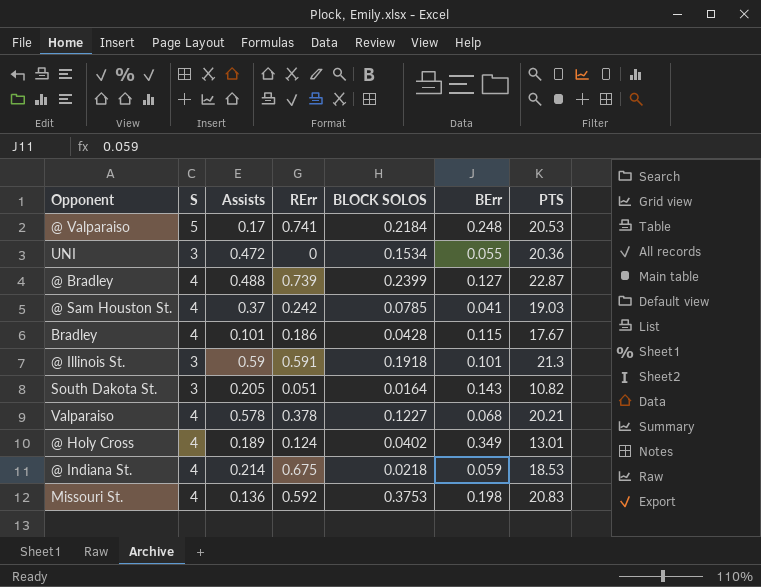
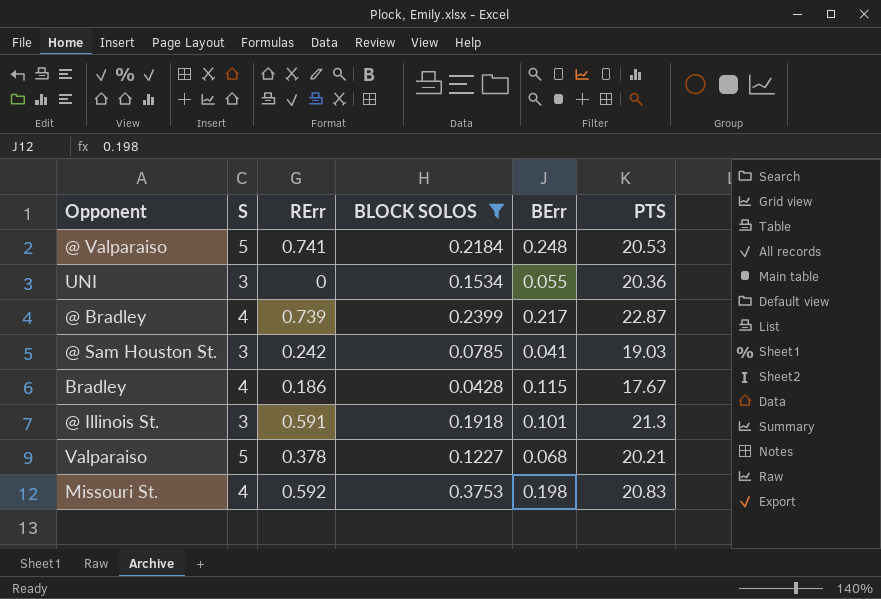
filter: none -> BLOCK SOLOS >= 0.0428
column Assists | position: 3 -> none
@ Bradley | BErr: 0.127 -> 0.217
@ Sam Houston St. | S: 4 -> 3
Valparaiso | S: 4 -> 5

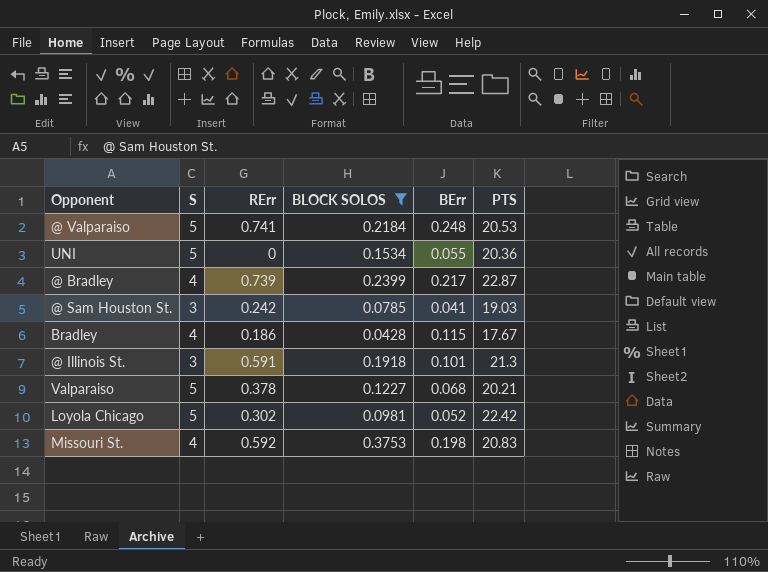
UNI | S: 3 -> 5
row Loyola Chicago: none -> 5 | 0.302 | 0.0981 | 0.052 | 22.42

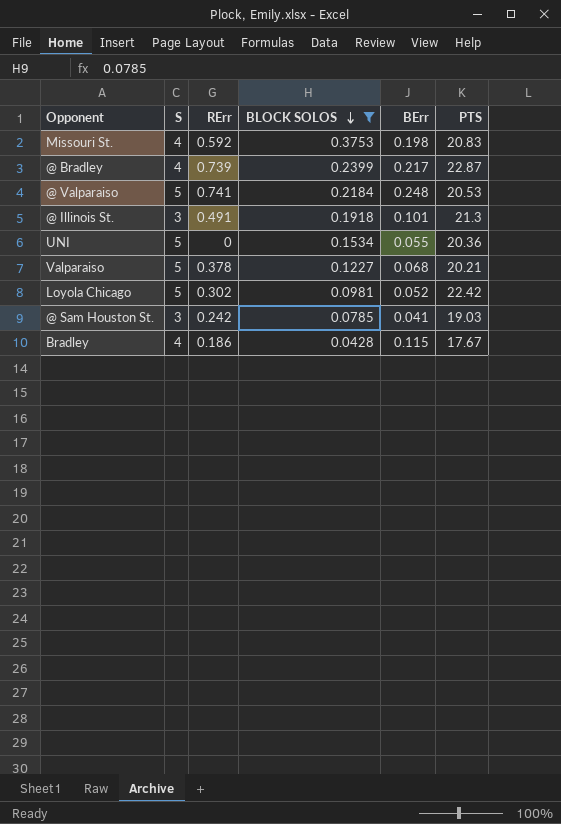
row order: none -> BLOCK SOLOS descending
@ Illinois St. | RErr: 0.591 -> 0.491

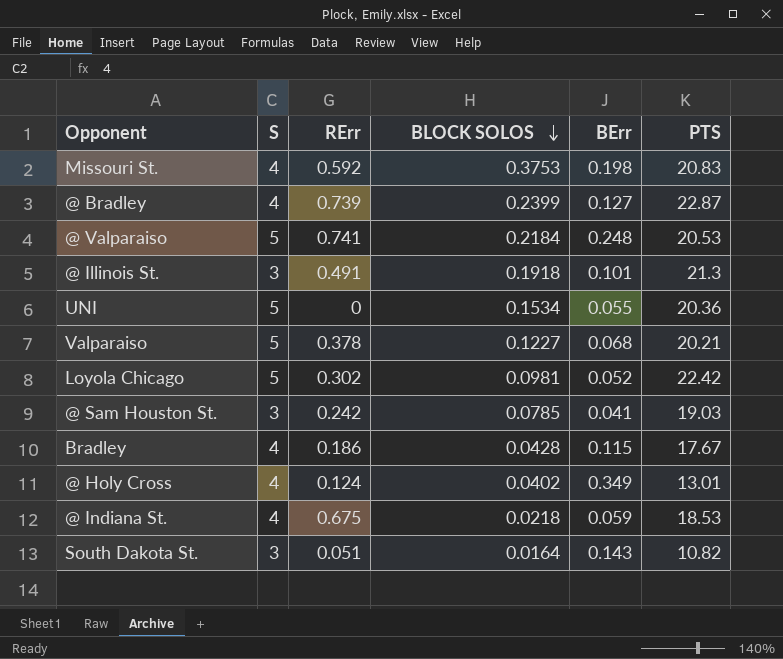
filter: BLOCK SOLOS >= 0.0428 -> none
@ Bradley | BErr: 0.217 -> 0.127

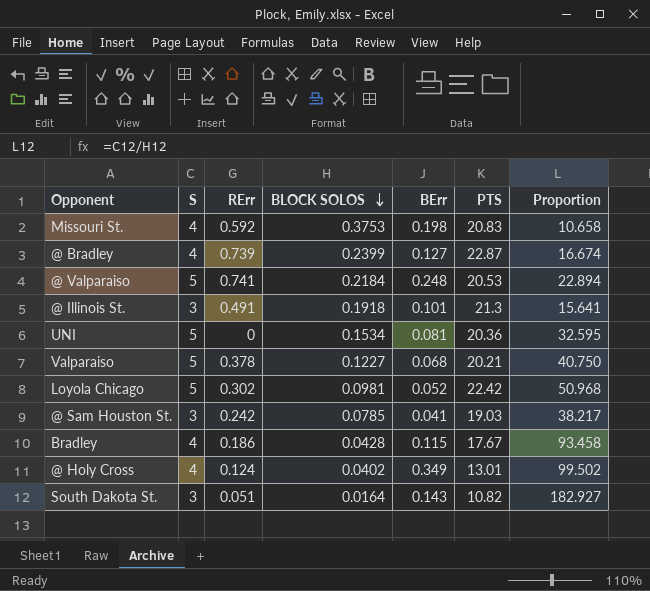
column Proportion | formula: none -> [S] / [BLOCK SOLOS]
row @ Indiana St.: 4 | 0.675 | 0.0218 | 0.059 | 18.53 -> none
UNI | BErr: 0.055 -> 0.081

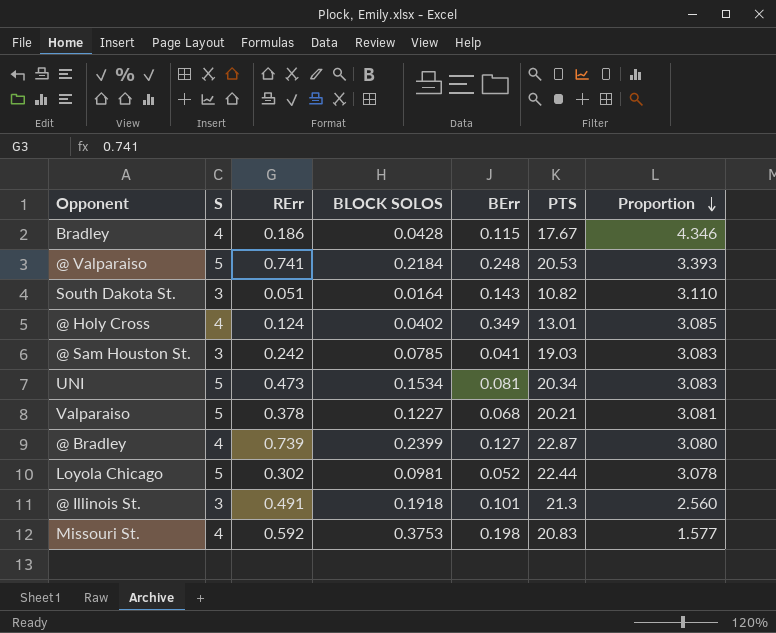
row order: BLOCK SOLOS descending -> Proportion descending
column Proportion | formula: [S] / [BLOCK SOLOS] -> [RErr] / [BLOCK SOLOS]
UNI | RErr: 0 -> 0.473
UNI | PTS: 20.36 -> 20.34
Loyola Chicago | PTS: 22.42 -> 22.44

